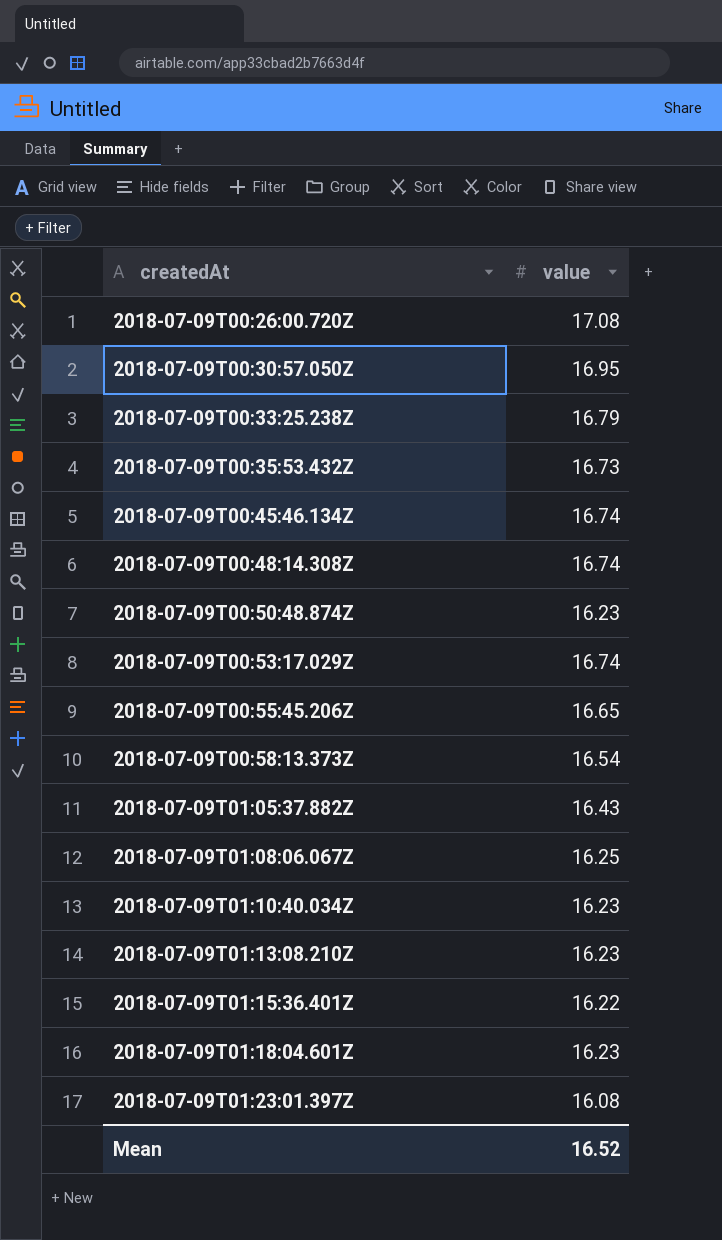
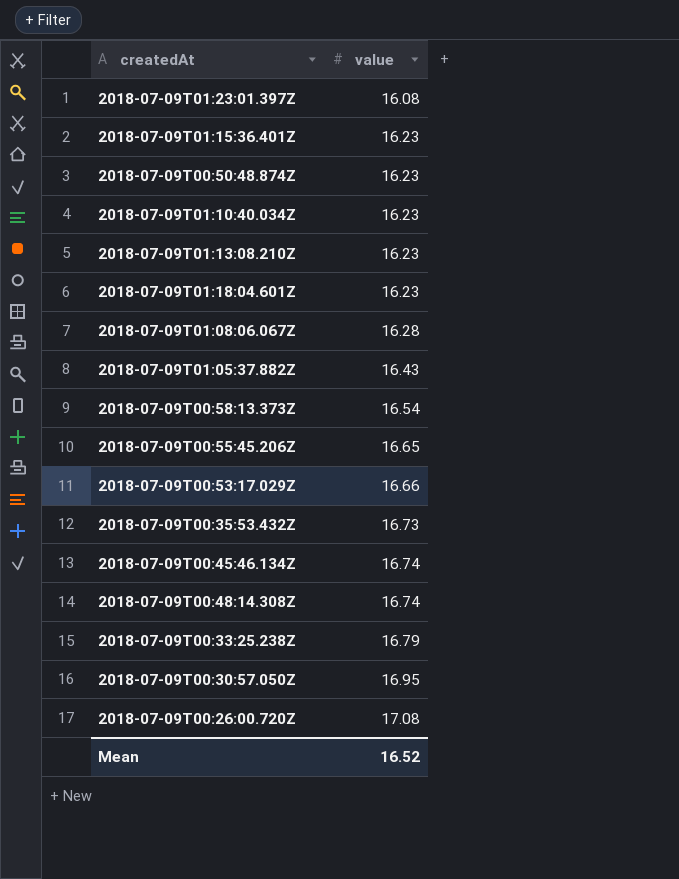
row order: createdAt ascending -> value ascending
2018-07-09T01:15:36.401Z | value: 16.22 -> 16.23
2018-07-09T01:08:06.067Z | value: 16.25 -> 16.28
2018-07-09T00:53:17.029Z | value: 16.74 -> 16.66

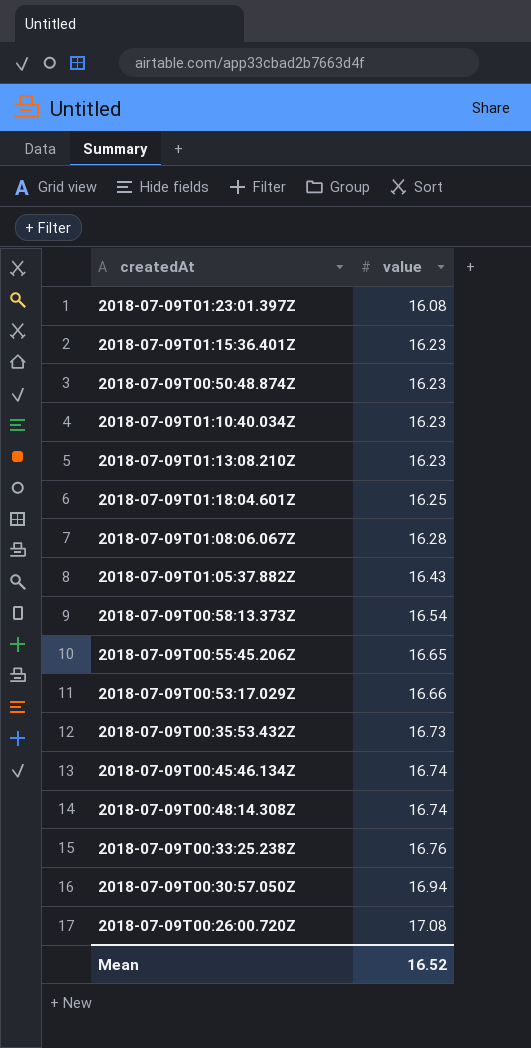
2018-07-09T01:18:04.601Z | value: 16.23 -> 16.25
2018-07-09T00:33:25.238Z | value: 16.79 -> 16.76
2018-07-09T00:30:57.050Z | value: 16.95 -> 16.94

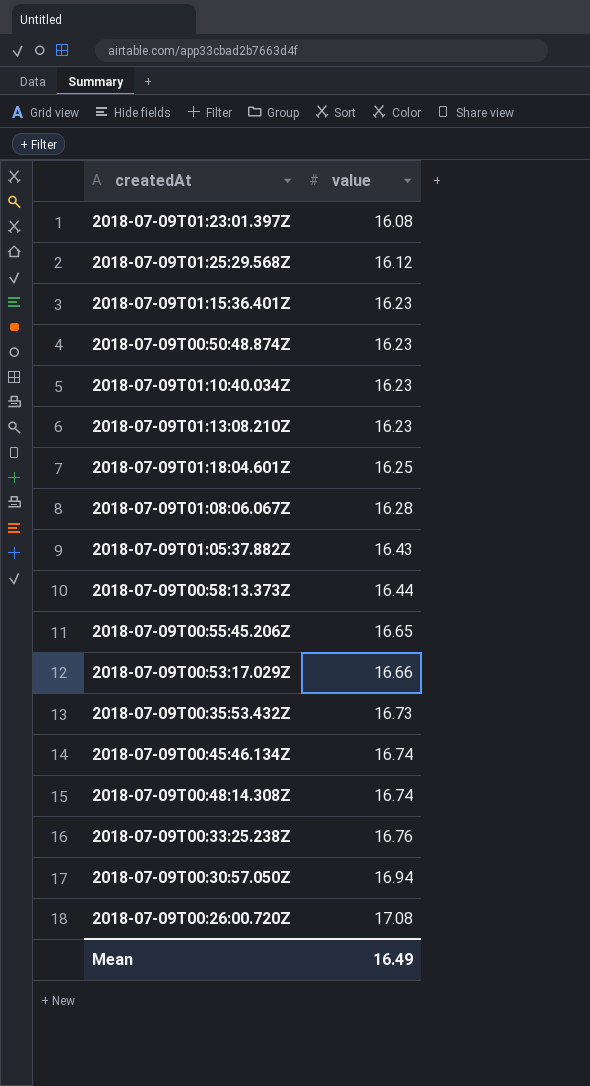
row 2018-07-09T01:25:29.568Z: none -> 16.12
2018-07-09T00:58:13.373Z | value: 16.54 -> 16.44
Mean | value: 16.52 -> 16.49

